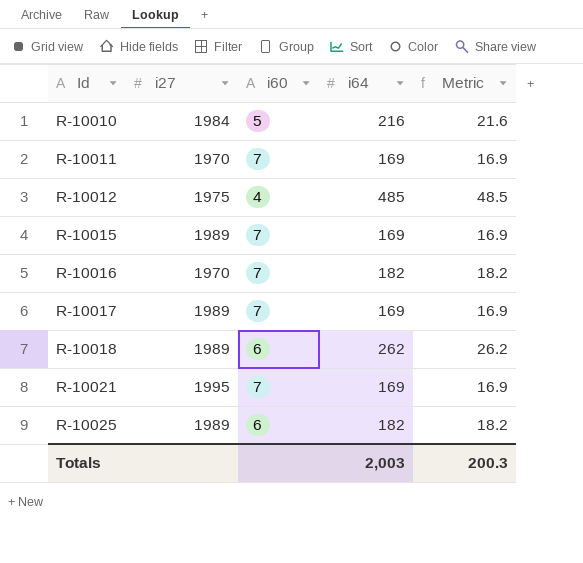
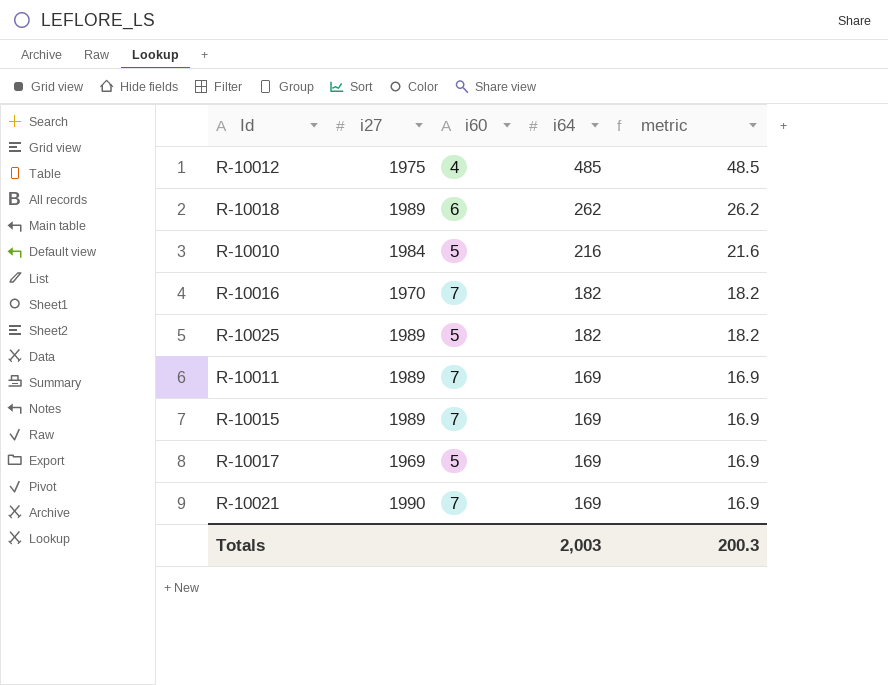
row order: Id ascending -> i64 descending
column name: Metric -> metric
R-10025 | i60: 6 -> 5
R-10011 | i27: 1970 -> 1989
R-10017 | i27: 1989 -> 1969
R-10017 | i60: 7 -> 5
R-10021 | i27: 1995 -> 1990

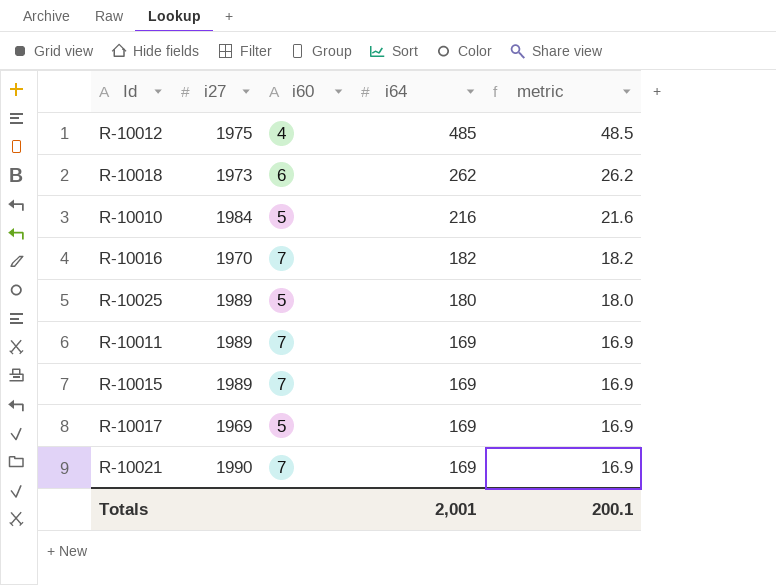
R-10018 | i27: 1989 -> 1973
R-10025 | i64: 182 -> 180
R-10025 | metric: 18.2 -> 18.0
Totals | i64: 2,003 -> 2,001
Totals | metric: 200.3 -> 200.1

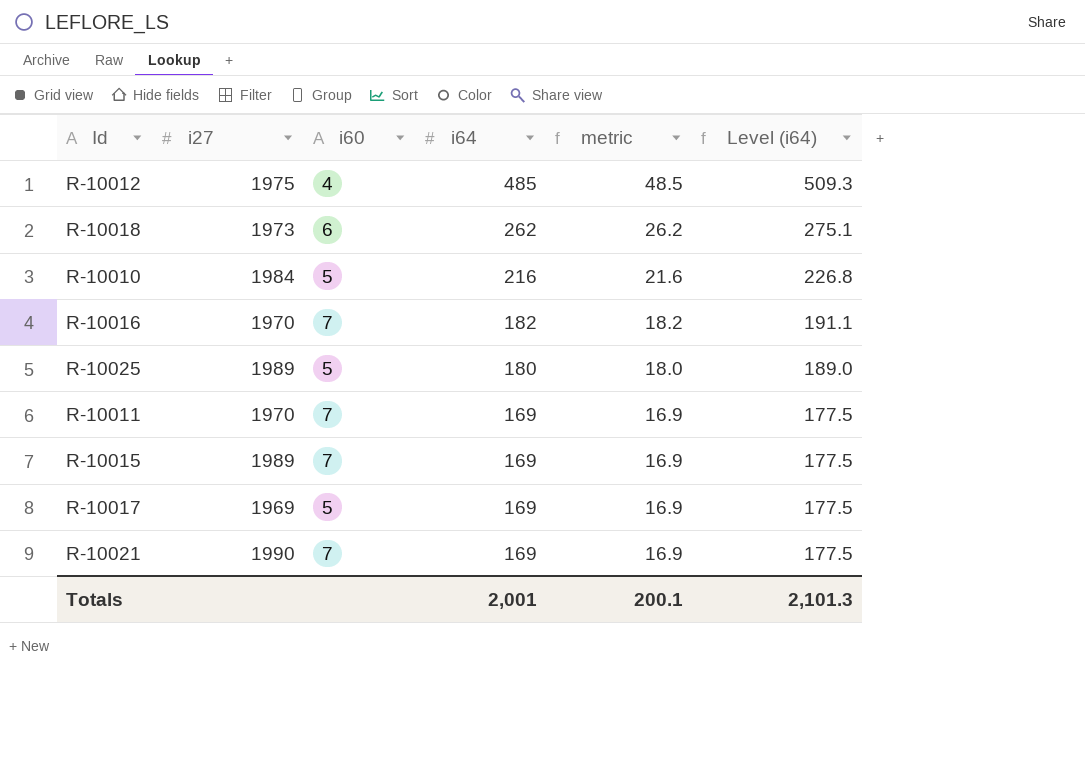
column Level (i64) | formula: none -> [i64] * 1.05
R-10011 | i27: 1989 -> 1970

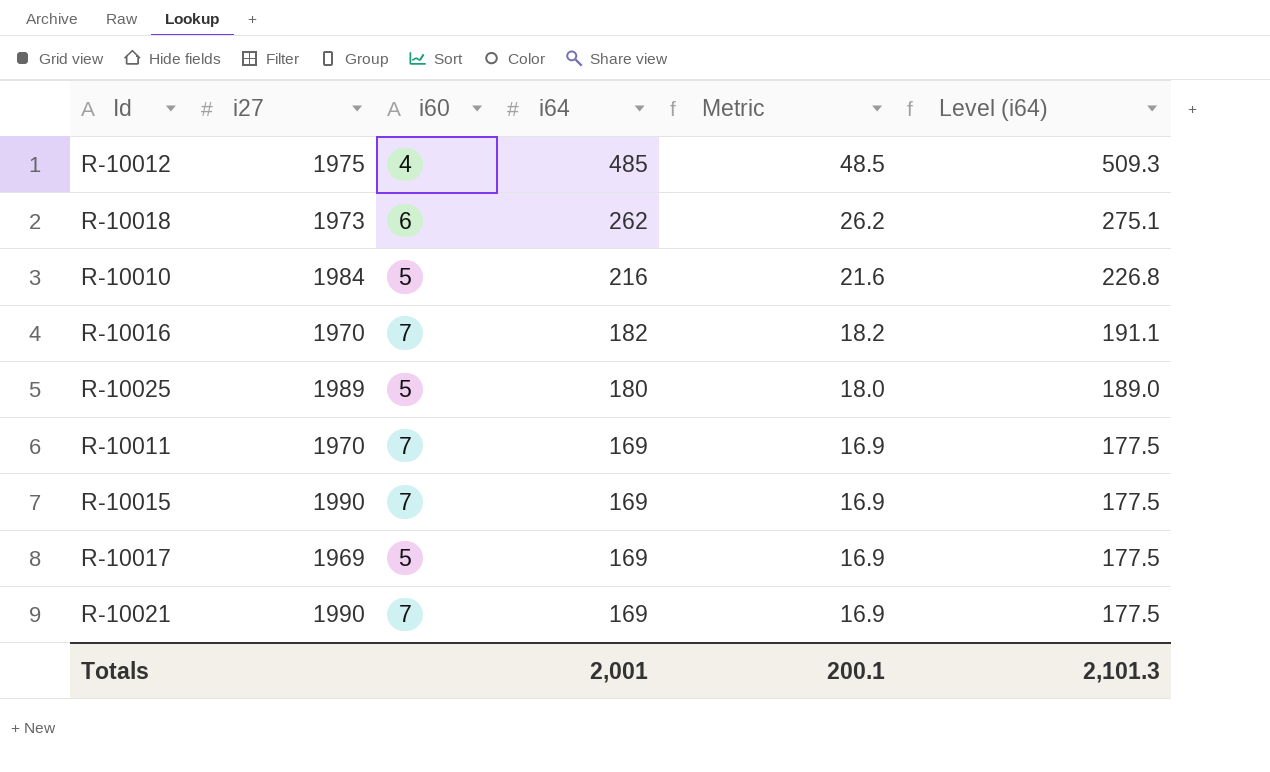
column name: metric -> Metric
R-10015 | i27: 1989 -> 1990

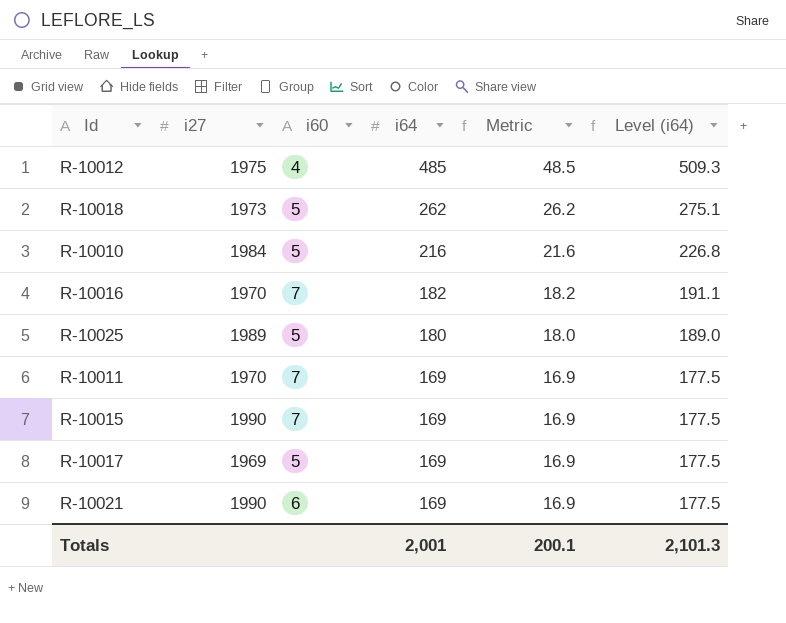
R-10018 | i60: 6 -> 5
R-10021 | i60: 7 -> 6

